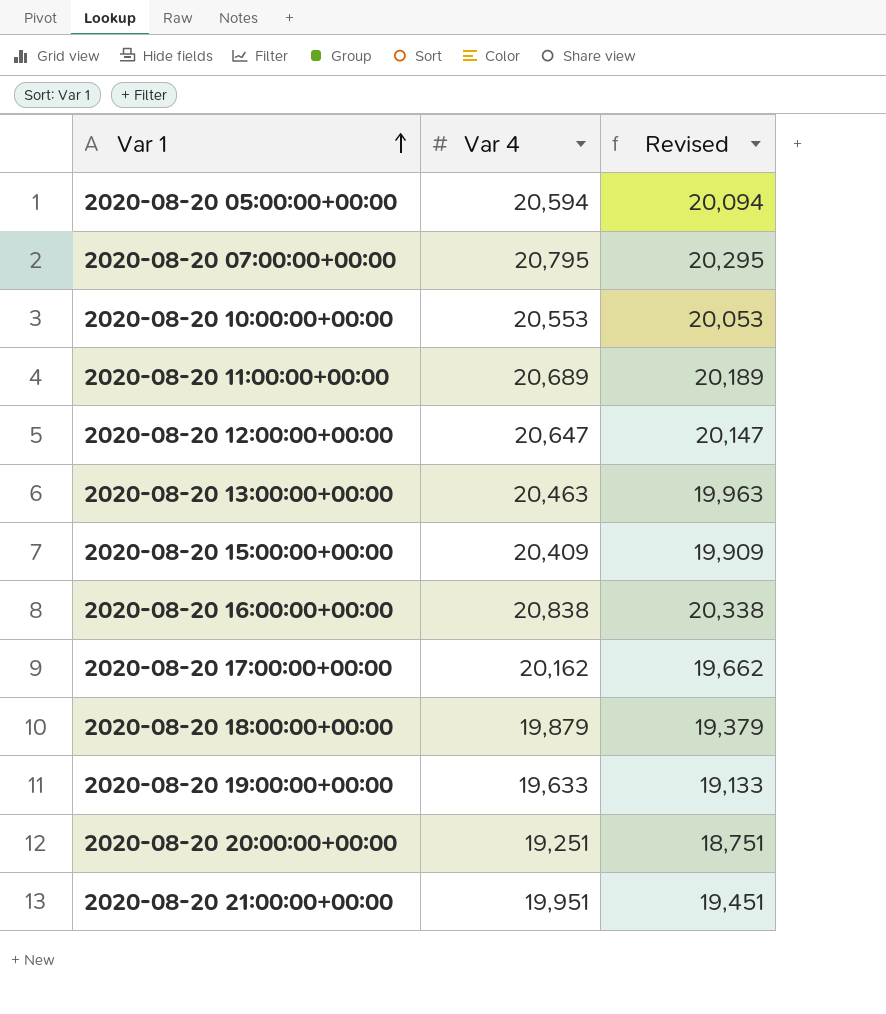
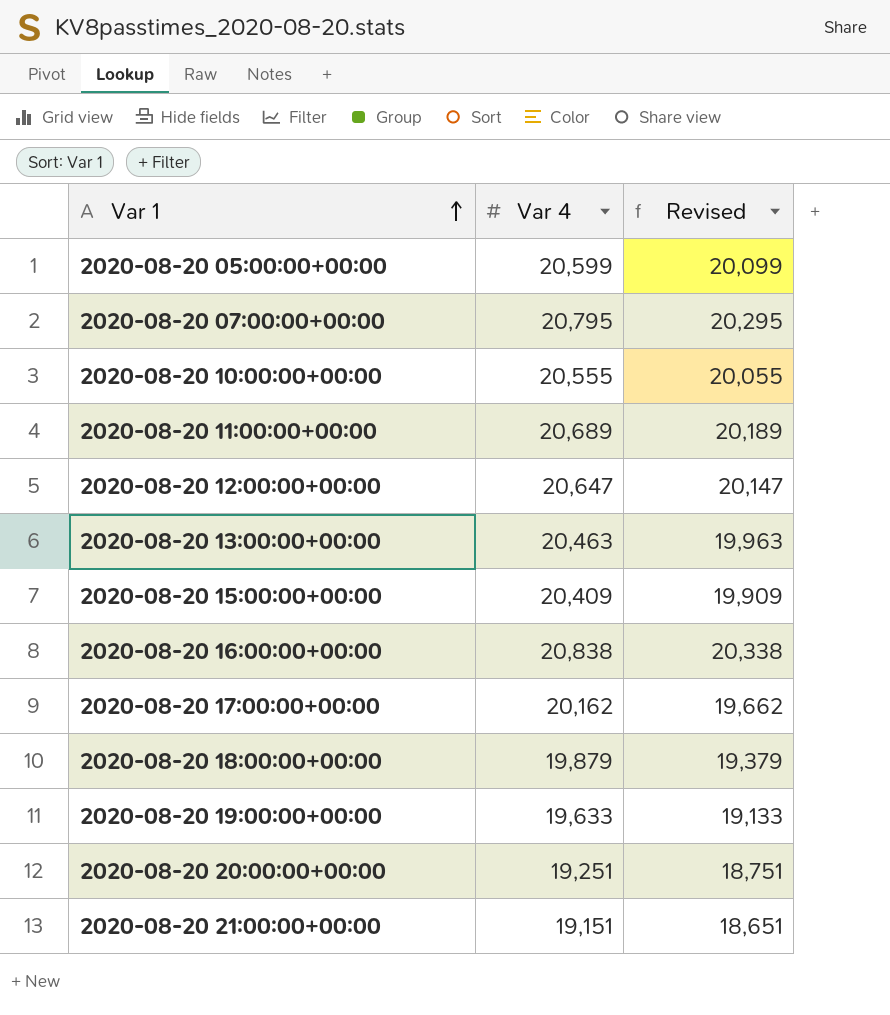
2020-08-20 05:00:00+00:00 | Var 4: 20,594 -> 20,599
2020-08-20 05:00:00+00:00 | Revised: 20,094 -> 20,099
2020-08-20 10:00:00+00:00 | Var 4: 20,553 -> 20,555
2020-08-20 10:00:00+00:00 | Revised: 20,053 -> 20,055
2020-08-20 21:00:00+00:00 | Var 4: 19,951 -> 19,151
2020-08-20 21:00:00+00:00 | Revised: 19,451 -> 18,651

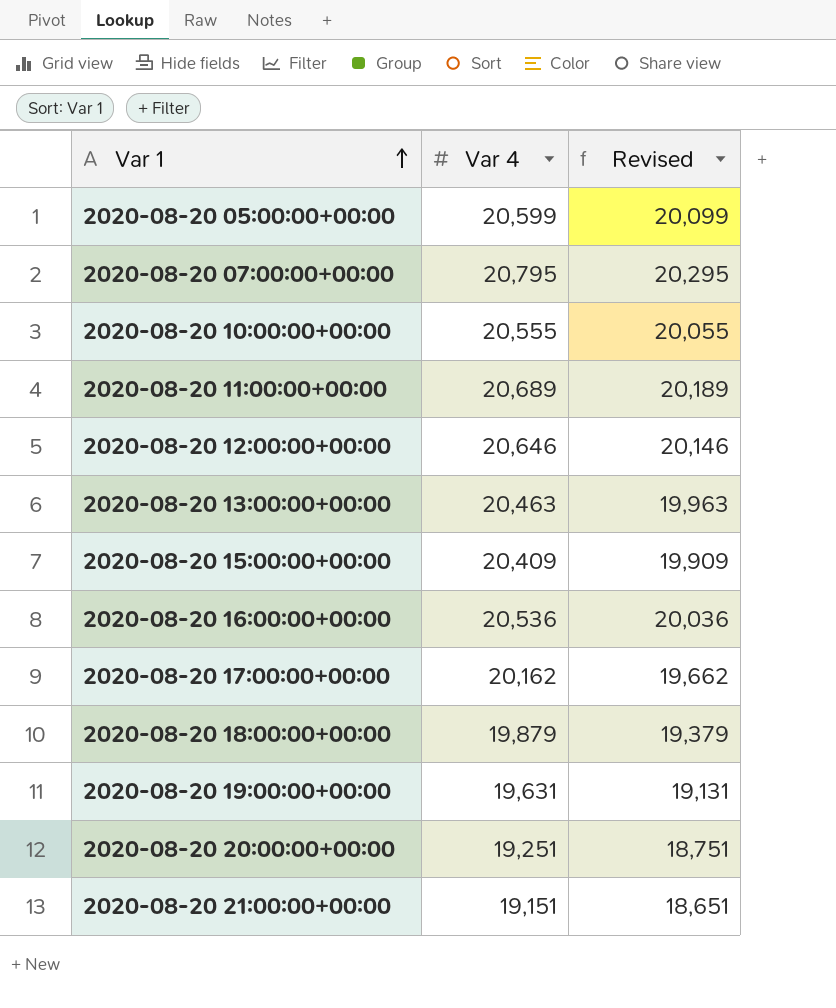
2020-08-20 12:00:00+00:00 | Var 4: 20,647 -> 20,646
2020-08-20 12:00:00+00:00 | Revised: 20,147 -> 20,146
2020-08-20 16:00:00+00:00 | Var 4: 20,838 -> 20,536
2020-08-20 16:00:00+00:00 | Revised: 20,338 -> 20,036
2020-08-20 19:00:00+00:00 | Var 4: 19,633 -> 19,631
2020-08-20 19:00:00+00:00 | Revised: 19,133 -> 19,131

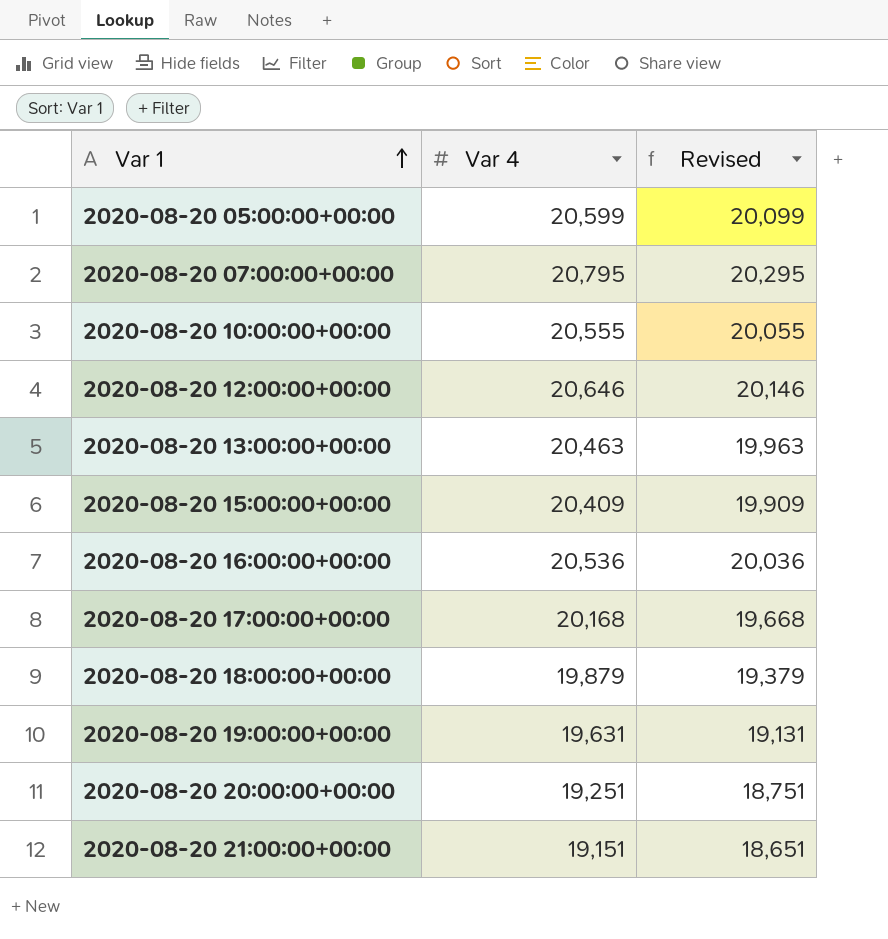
row 2020-08-20 11:00:00+00:00: 20,689 | 20,189 -> none
2020-08-20 17:00:00+00:00 | Var 4: 20,162 -> 20,168
2020-08-20 17:00:00+00:00 | Revised: 19,662 -> 19,668

